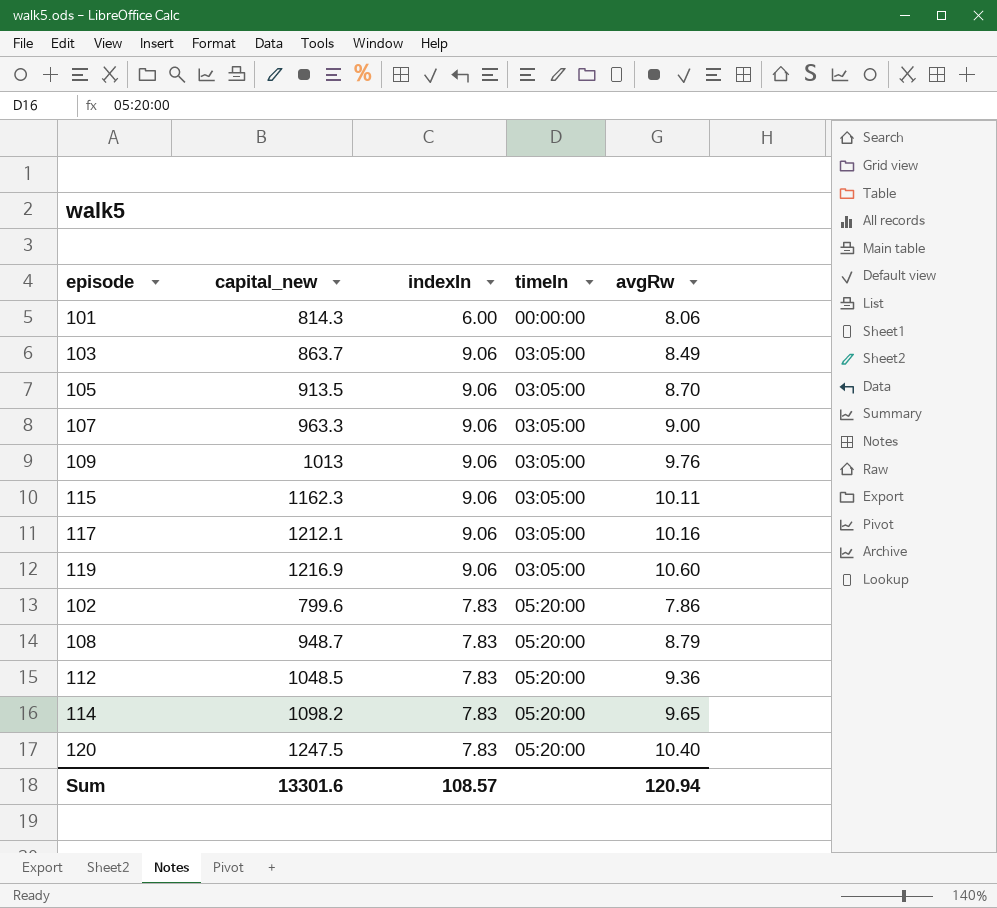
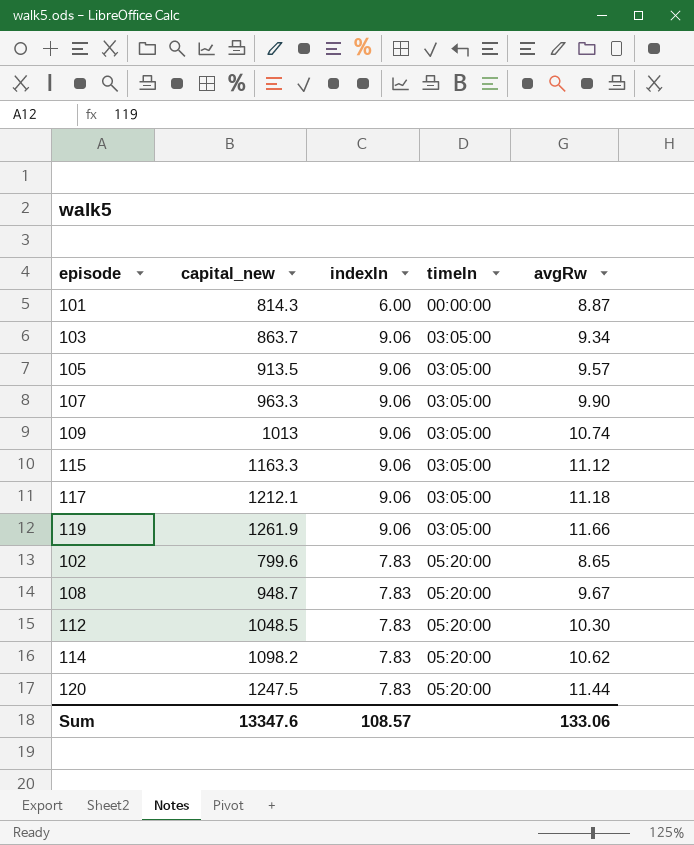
101 | avgRw: 8.06 -> 8.87
103 | avgRw: 8.49 -> 9.34
105 | avgRw: 8.70 -> 9.57
107 | avgRw: 9.00 -> 9.90
109 | avgRw: 9.76 -> 10.74
115 | capital_new: 1162.3 -> 1163.3
115 | avgRw: 10.11 -> 11.12
117 | avgRw: 10.16 -> 11.18
119 | capital_new: 1216.9 -> 1261.9
119 | avgRw: 10.60 -> 11.66
102 | avgRw: 7.86 -> 8.65
108 | avgRw: 8.79 -> 9.67
112 | avgRw: 9.36 -> 10.30
114 | avgRw: 9.65 -> 10.62
120 | avgRw: 10.40 -> 11.44
Sum | capital_new: 13301.6 -> 13347.6
Sum | avgRw: 120.94 -> 133.06

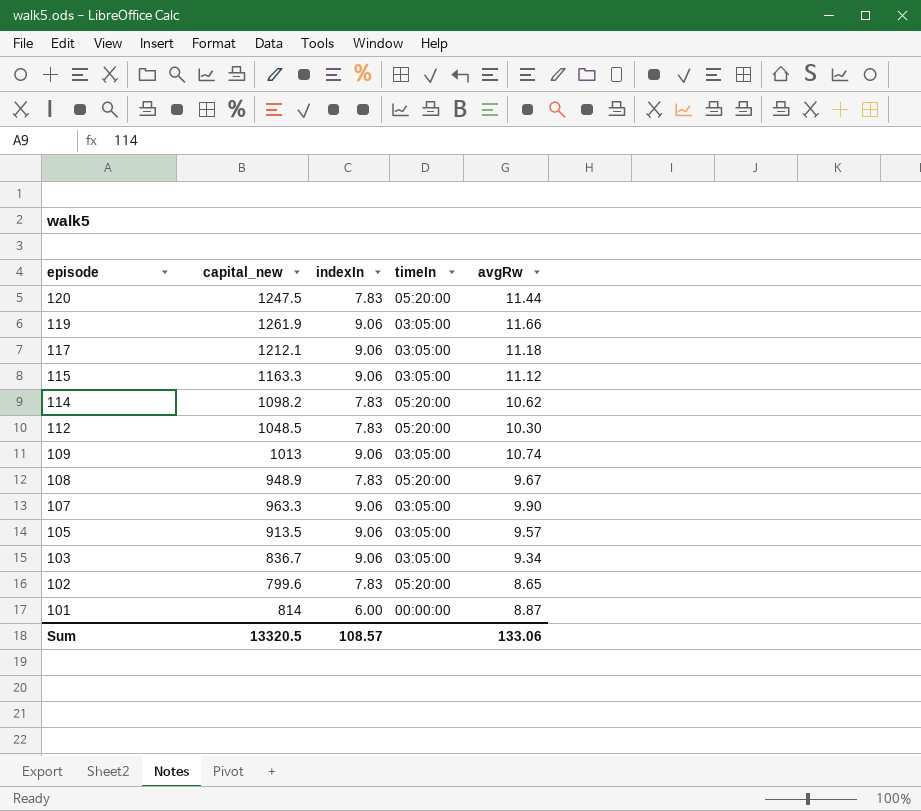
row order: timeIn ascending -> episode descending
108 | capital_new: 948.7 -> 948.9
103 | capital_new: 863.7 -> 836.7
101 | capital_new: 814.3 -> 814
Sum | capital_new: 13347.6 -> 13320.5

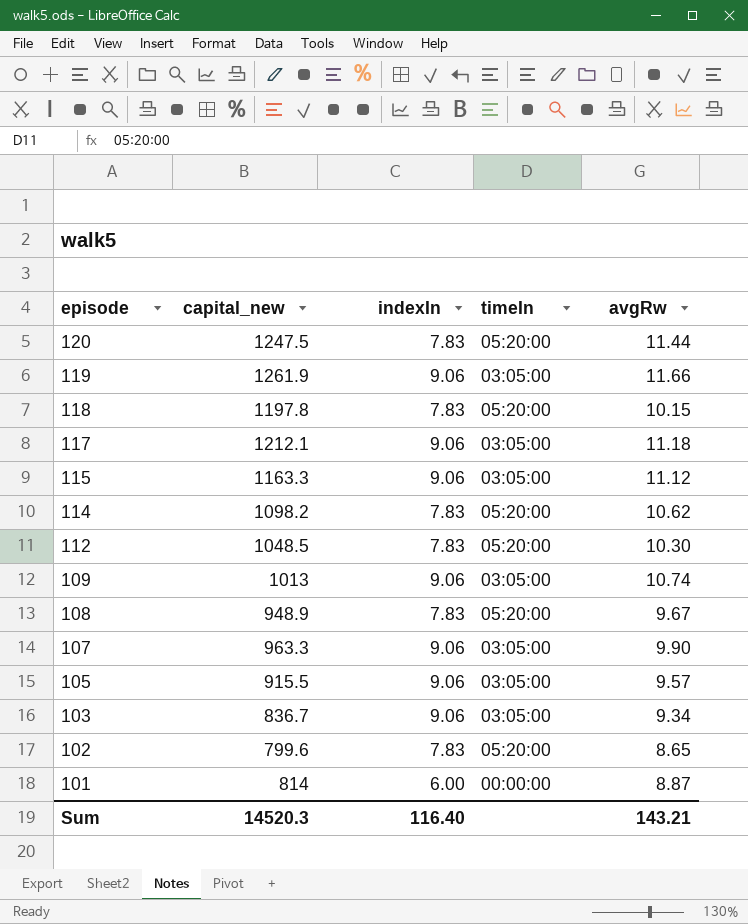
row 118: none -> 1197.8 | 7.83 | 05:20:00 | 10.15
105 | capital_new: 913.5 -> 915.5
Sum | capital_new: 13320.5 -> 14520.3
Sum | indexIn: 108.57 -> 116.40
Sum | avgRw: 133.06 -> 143.21

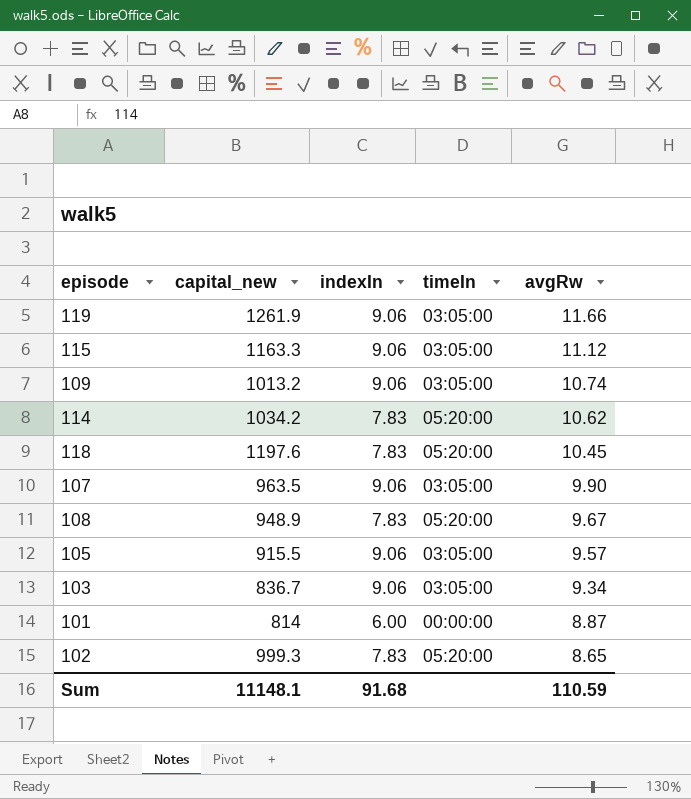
row order: episode descending -> avgRw descending
row 120: 1247.5 | 7.83 | 05:20:00 | 11.44 -> none
row 117: 1212.1 | 9.06 | 03:05:00 | 11.18 -> none
row 112: 1048.5 | 7.83 | 05:20:00 | 10.30 -> none
109 | capital_new: 1013 -> 1013.2
114 | capital_new: 1098.2 -> 1034.2
118 | capital_new: 1197.8 -> 1197.6
118 | avgRw: 10.15 -> 10.45
107 | capital_new: 963.3 -> 963.5
102 | capital_new: 799.6 -> 999.3
Sum | capital_new: 14520.3 -> 11148.1
Sum | indexIn: 116.40 -> 91.68
Sum | avgRw: 143.21 -> 110.59

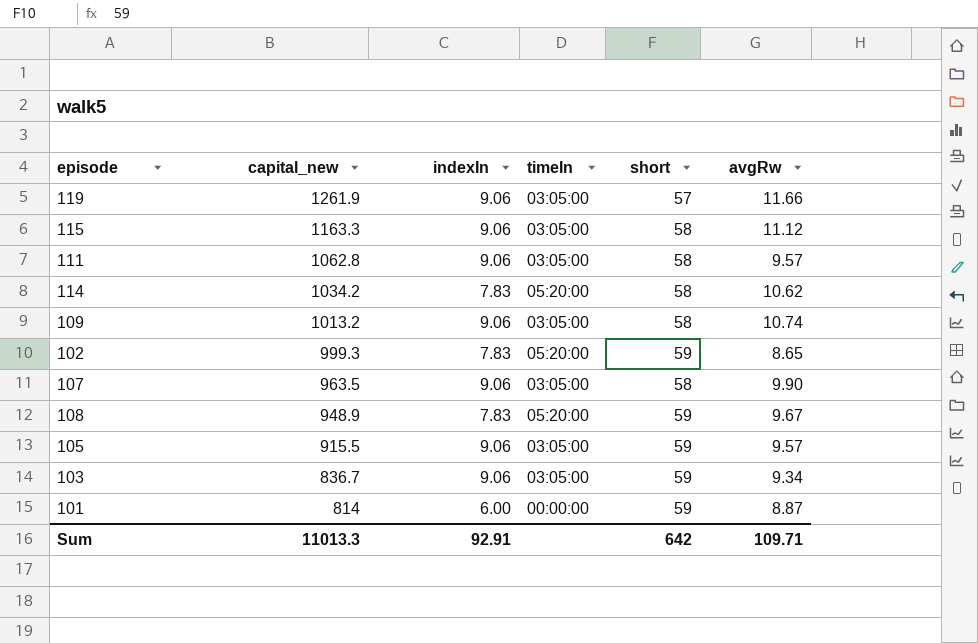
row order: avgRw descending -> capital_new descending
column short | position: none -> 5
row 118: 1197.6 | 7.83 | 05:20:00 | 10.45 -> none
row 111: none -> 1062.8 | 9.06 | 03:05:00 | 58 | 9.57
Sum | capital_new: 11148.1 -> 11013.3
Sum | indexIn: 91.68 -> 92.91
Sum | avgRw: 110.59 -> 109.71

